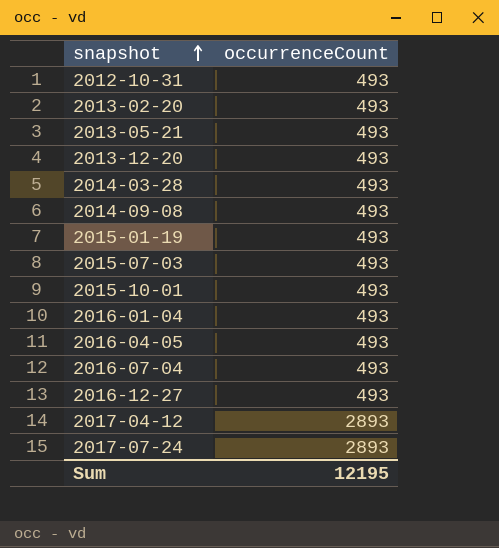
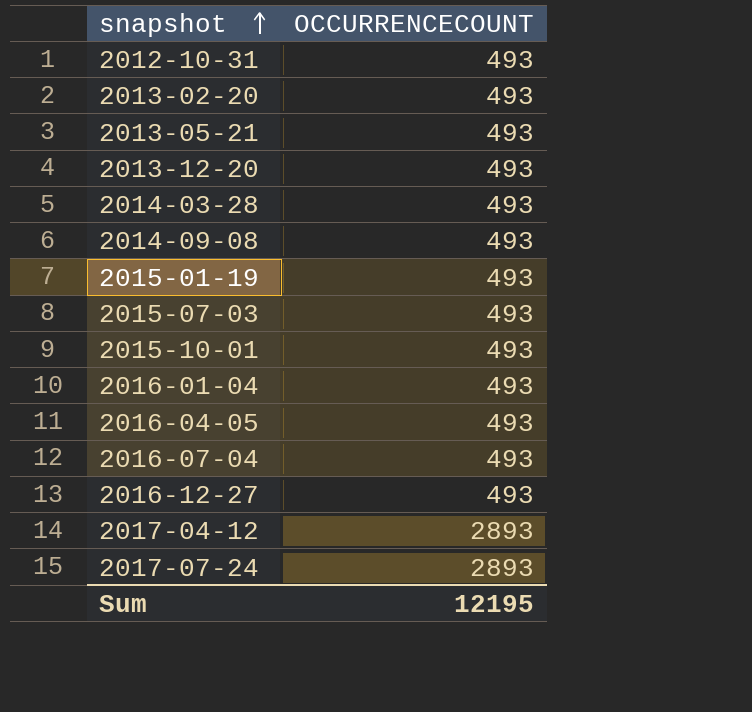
column name: occurrenceCount -> OCCURRENCECOUNT

